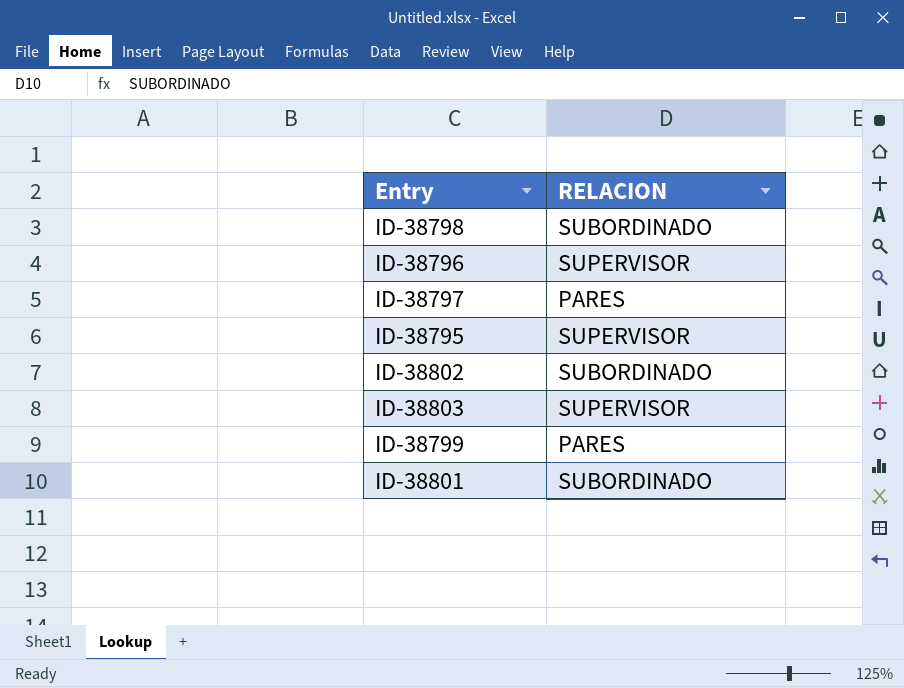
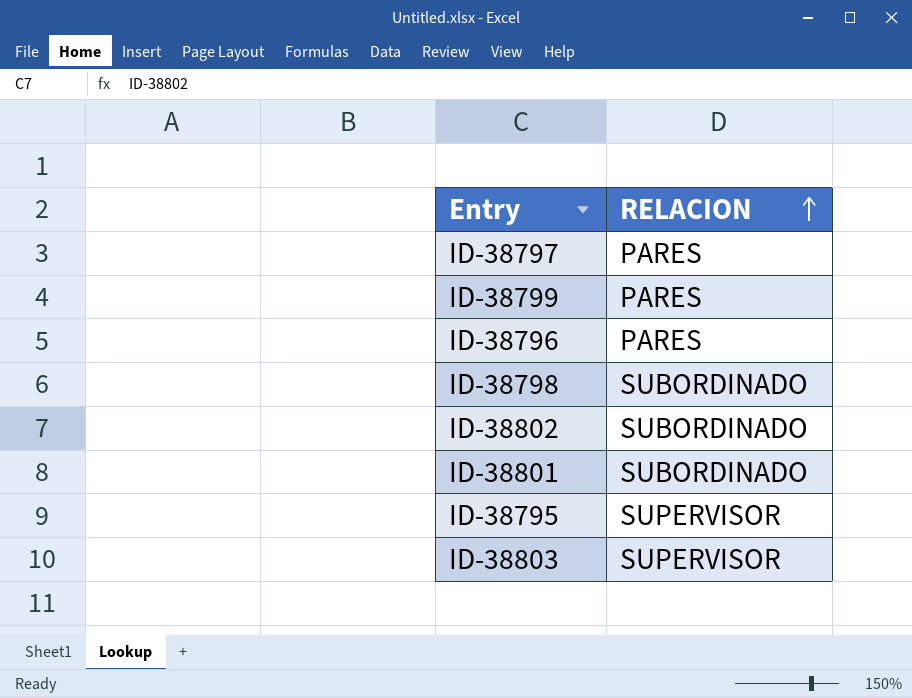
row order: none -> RELACION ascending
ID-38796 | RELACION: SUPERVISOR -> PARES

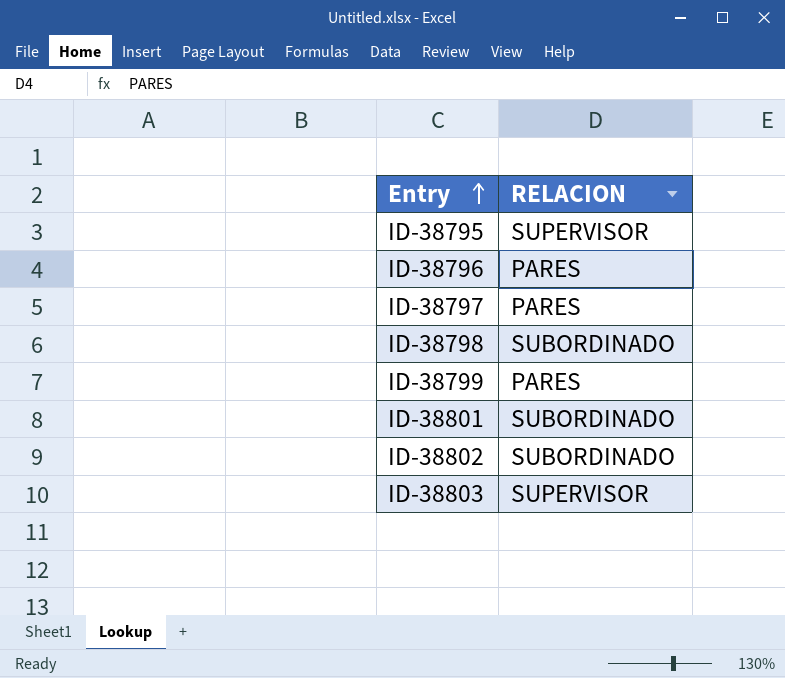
row order: RELACION ascending -> Entry ascending

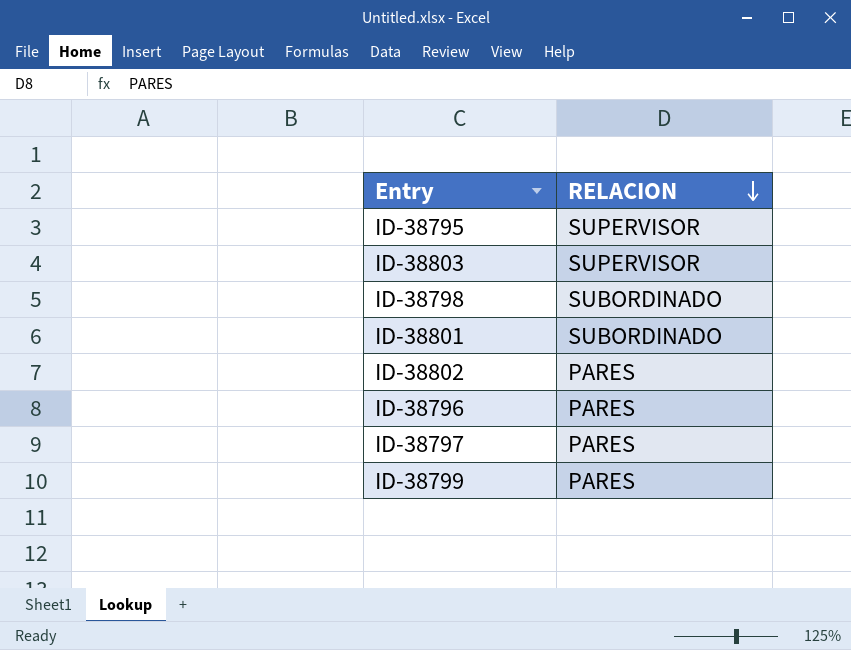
row order: Entry ascending -> RELACION descending
ID-38802 | RELACION: SUBORDINADO -> PARES

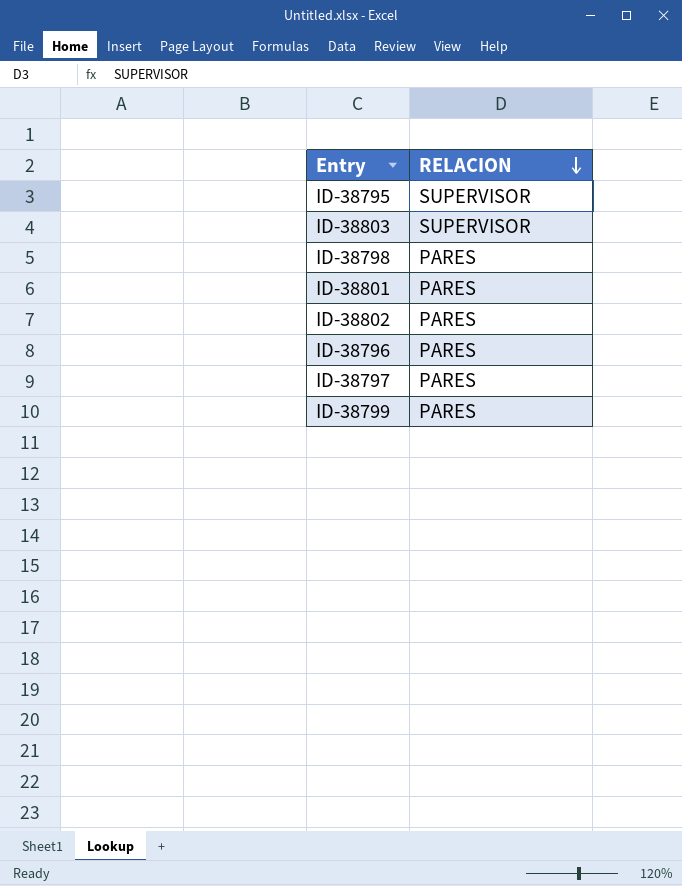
ID-38798 | RELACION: SUBORDINADO -> PARES
ID-38801 | RELACION: SUBORDINADO -> PARES

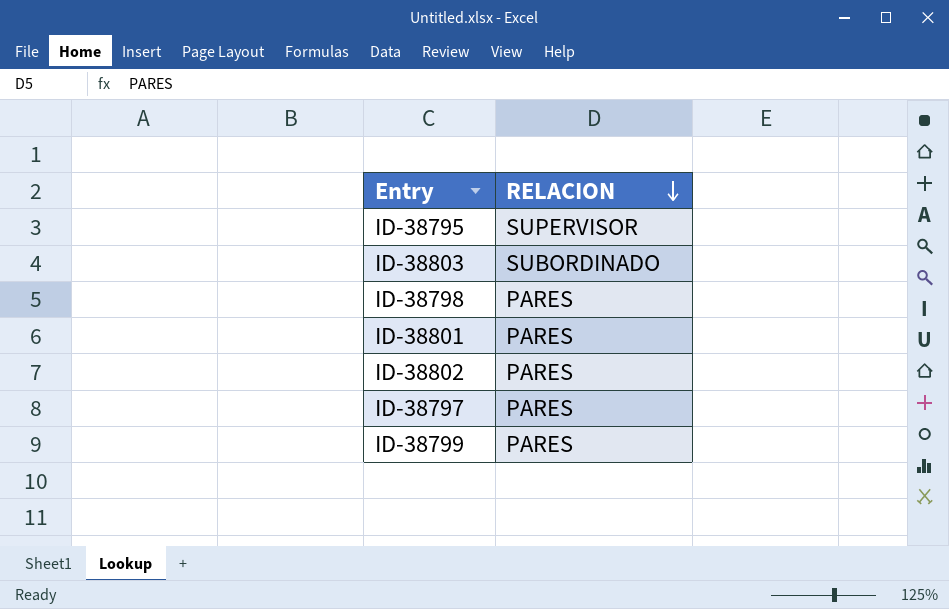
row ID-38796: PARES -> none
ID-38803 | RELACION: SUPERVISOR -> SUBORDINADO

